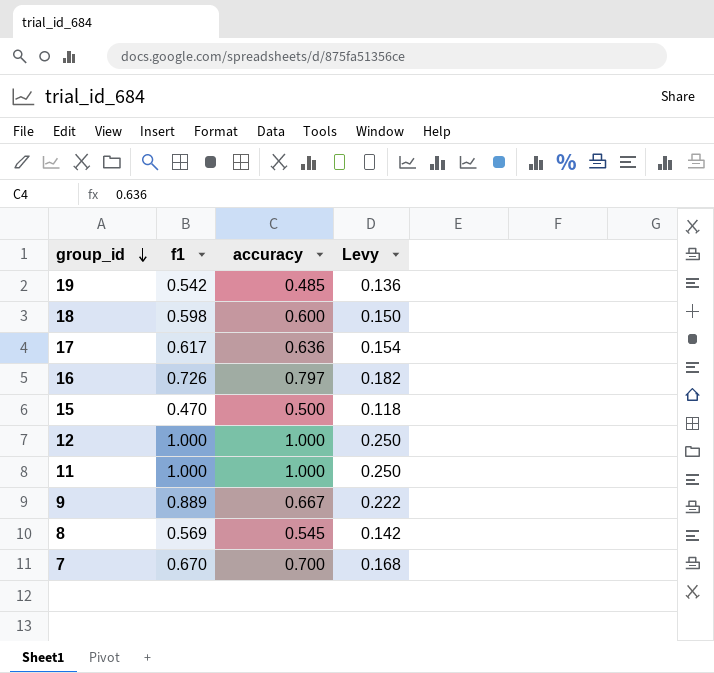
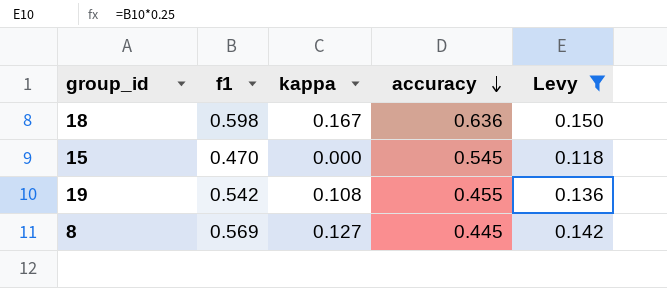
filter: none -> Levy <= 0.150
row order: group_id descending -> accuracy descending
column kappa | position: none -> 3
18 | accuracy: 0.600 -> 0.636
15 | accuracy: 0.500 -> 0.545
19 | accuracy: 0.485 -> 0.455
8 | accuracy: 0.545 -> 0.445

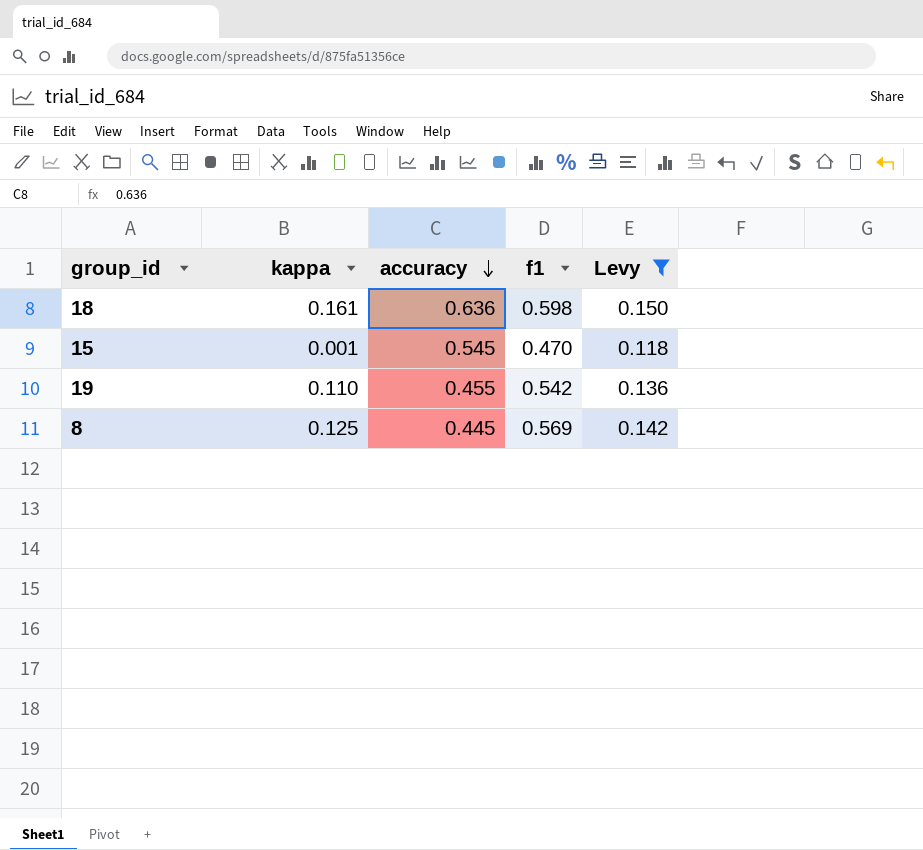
column f1 | position: 2 -> 4
18 | kappa: 0.167 -> 0.161
15 | kappa: 0.000 -> 0.001
19 | kappa: 0.108 -> 0.110
8 | kappa: 0.127 -> 0.125

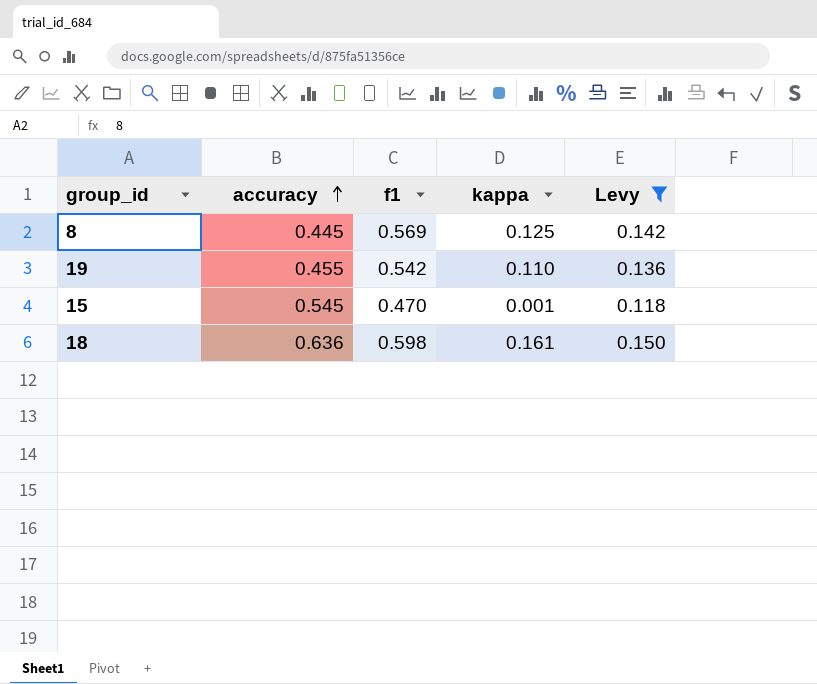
row order: accuracy descending -> accuracy ascending
column kappa | position: 2 -> 4

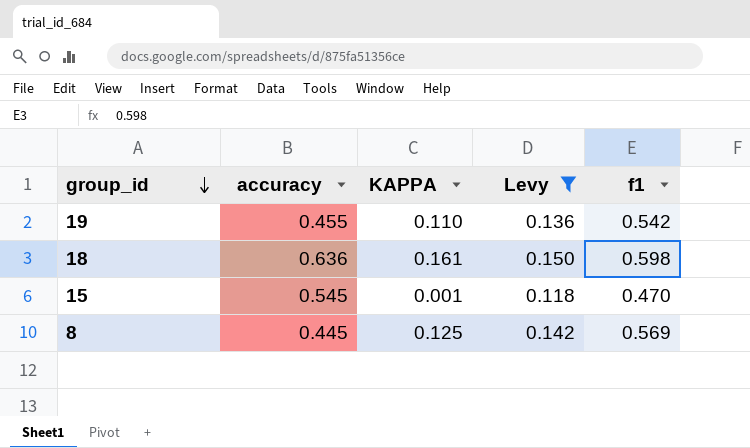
row order: accuracy ascending -> group_id descending
column name: kappa -> KAPPA
column f1 | position: 3 -> 5

